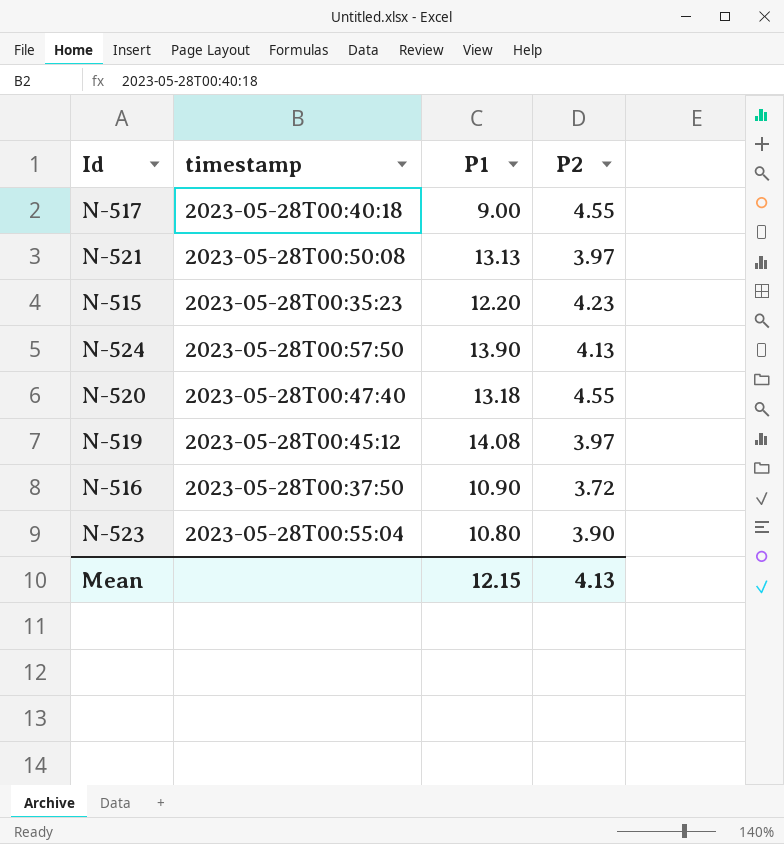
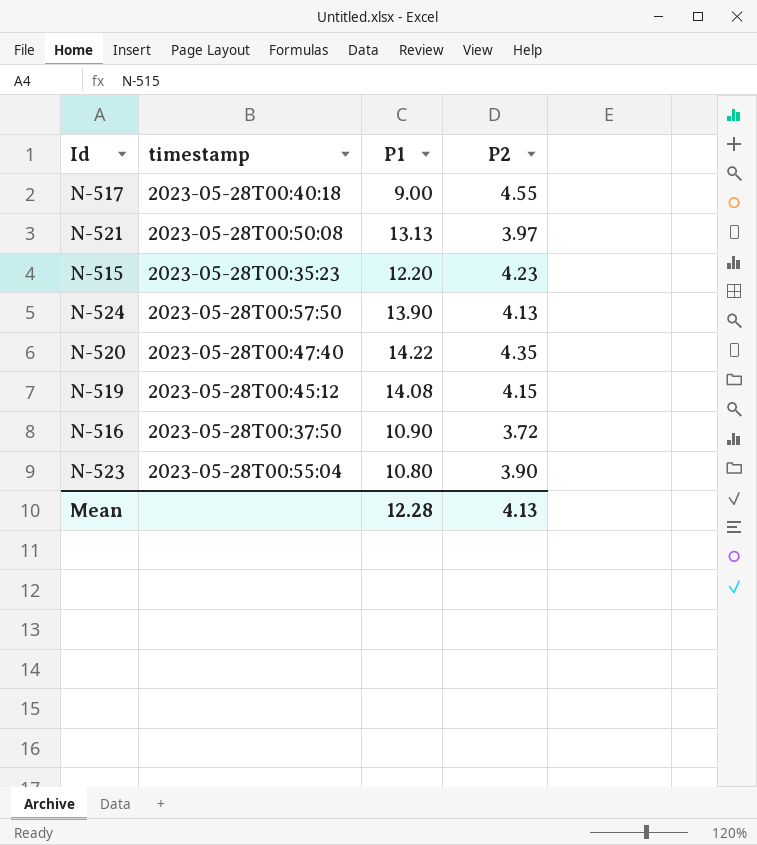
N-520 | P1: 13.18 -> 14.22
N-520 | P2: 4.55 -> 4.35
N-519 | P2: 3.97 -> 4.15
Mean | P1: 12.15 -> 12.28

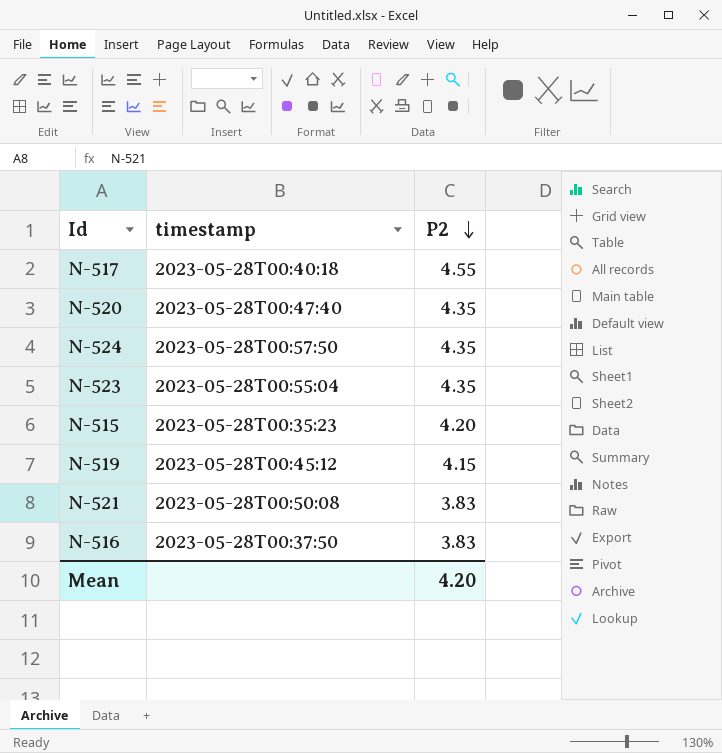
row order: none -> P2 descending
column P1 | position: 3 -> none
N-524 | P2: 4.13 -> 4.35
N-523 | P2: 3.90 -> 4.35
N-515 | P2: 4.23 -> 4.20
N-521 | P2: 3.97 -> 3.83
N-516 | P2: 3.72 -> 3.83
Mean | P2: 4.13 -> 4.20

